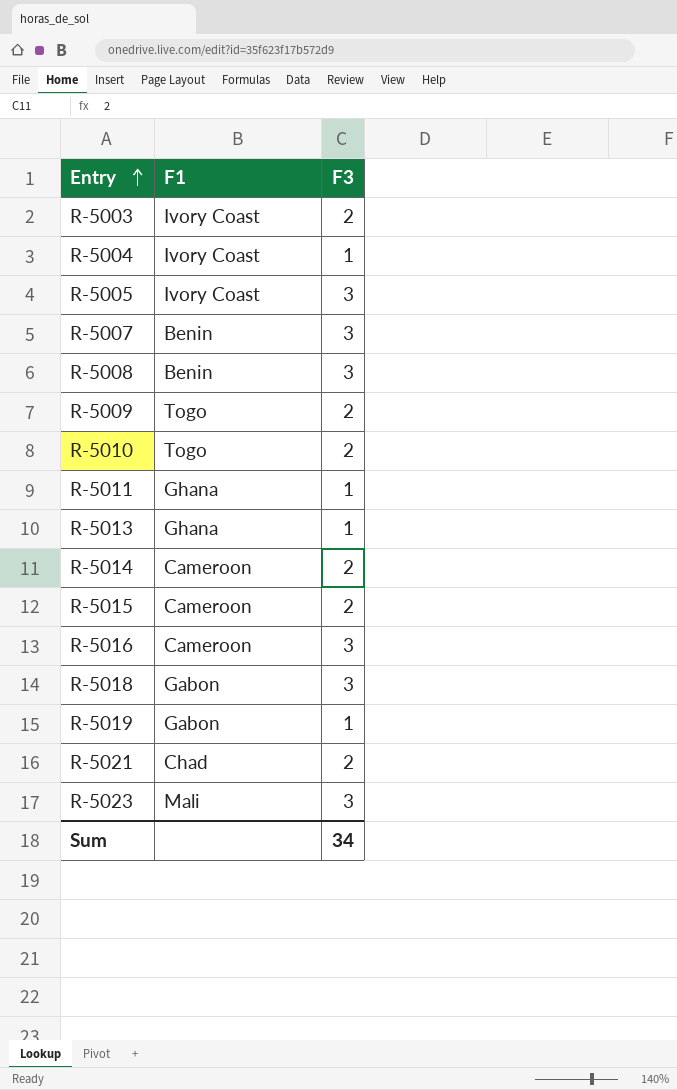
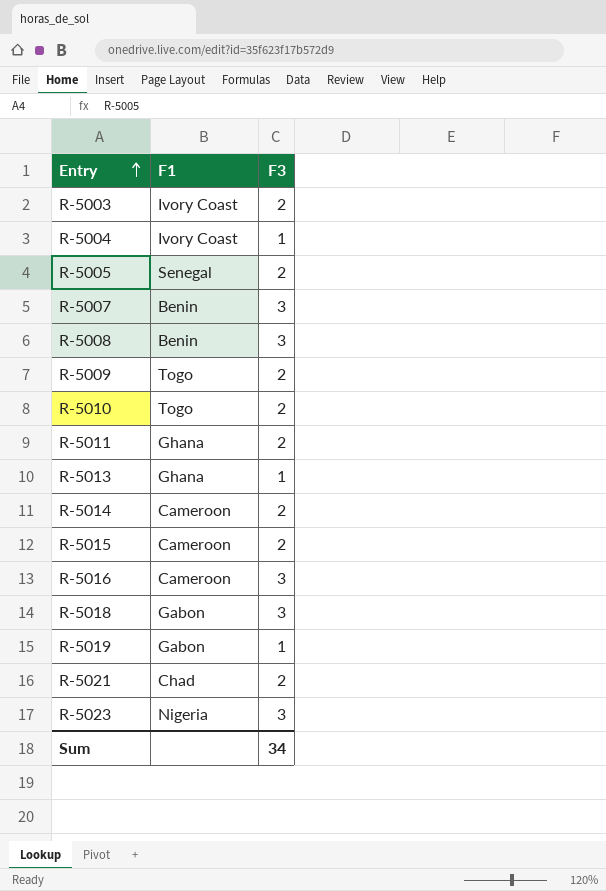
R-5005 | F1: Ivory Coast -> Senegal
R-5005 | F3: 3 -> 2
R-5011 | F3: 1 -> 2
R-5023 | F1: Mali -> Nigeria

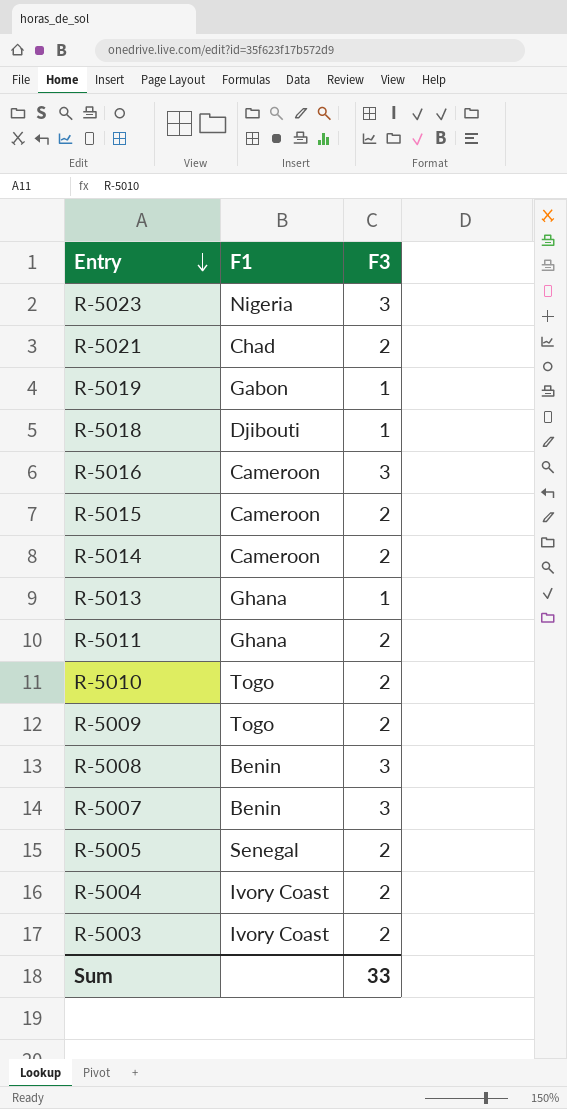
row order: Entry ascending -> Entry descending
R-5018 | F1: Gabon -> Djibouti
R-5018 | F3: 3 -> 1
R-5004 | F3: 1 -> 2
Sum | F3: 34 -> 33

